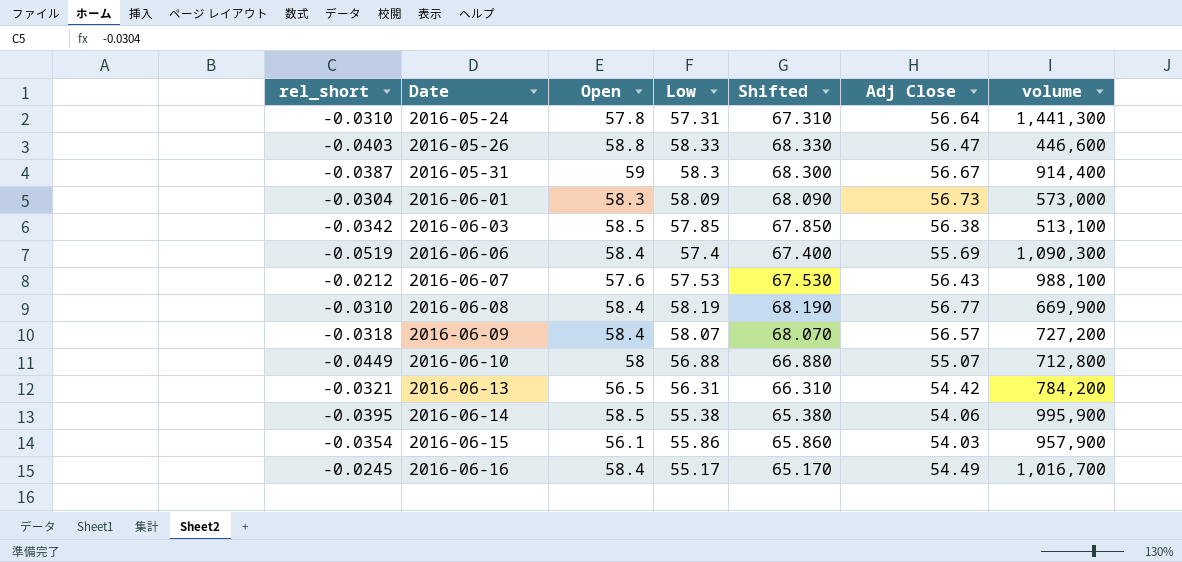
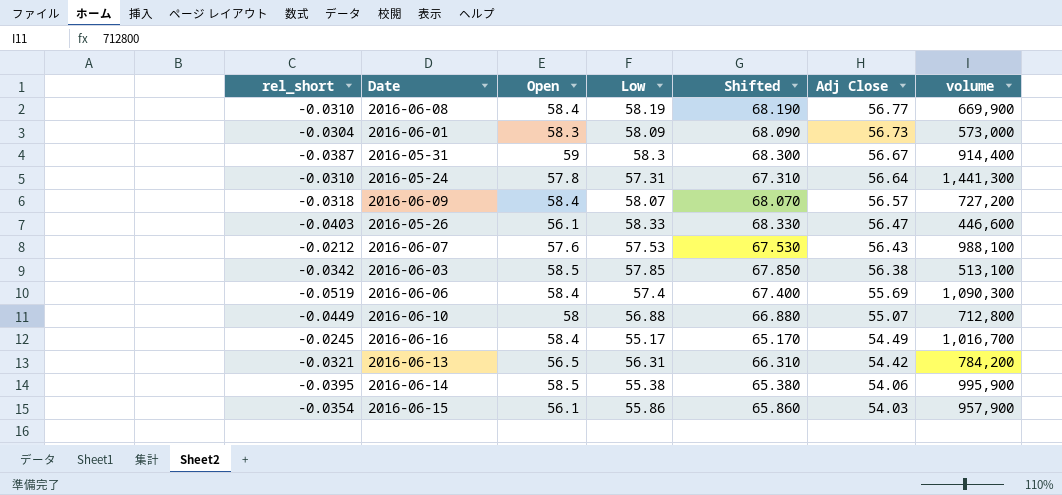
row order: Date ascending -> Adj Close descending
2016-05-26 | Open: 58.8 -> 56.1

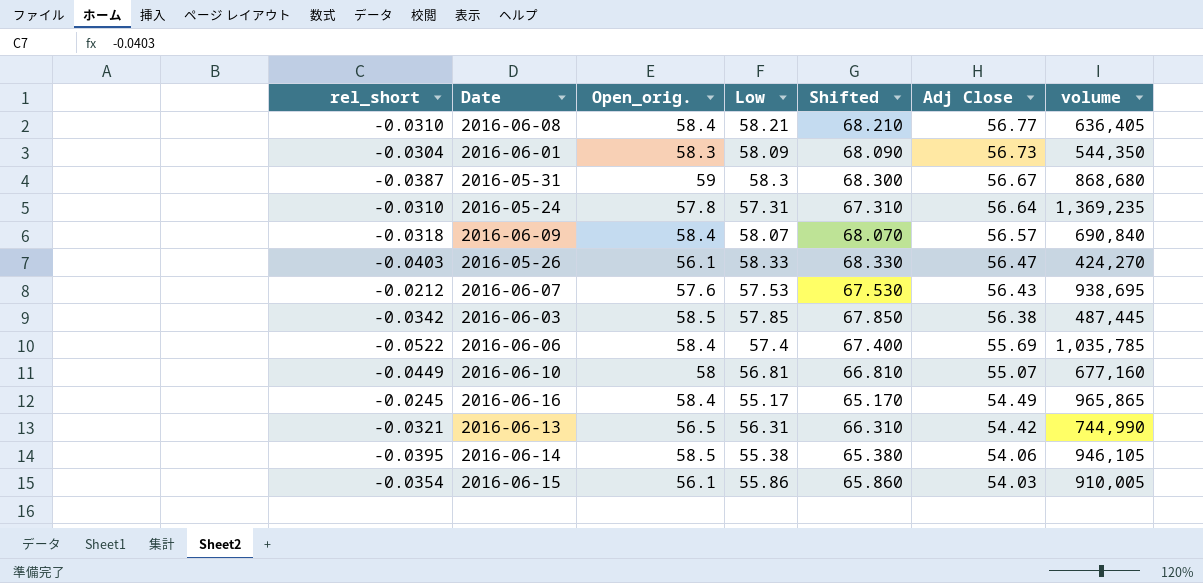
column name: Open -> Open_orig.
2016-06-08 | Low: 58.19 -> 58.21
2016-06-08 | Shifted: 68.190 -> 68.210
2016-06-08 | volume: 669,900 -> 636,405
2016-06-01 | volume: 573,000 -> 544,350
2016-05-31 | volume: 914,400 -> 868,680
2016-05-24 | volume: 1,441,300 -> 1,369,235
2016-06-09 | volume: 727,200 -> 690,840
2016-05-26 | volume: 446,600 -> 424,270
2016-06-07 | volume: 988,100 -> 938,695
2016-06-03 | volume: 513,100 -> 487,445
2016-06-06 | rel_short: -0.0519 -> -0.0522
2016-06-06 | volume: 1,090,300 -> 1,035,785
2016-06-10 | Low: 56.88 -> 56.81
2016-06-10 | Shifted: 66.880 -> 66.810
2016-06-10 | volume: 712,800 -> 677,160
2016-06-16 | volume: 1,016,700 -> 965,865
2016-06-13 | volume: 784,200 -> 744,990
2016-06-14 | volume: 995,900 -> 946,105
2016-06-15 | volume: 957,900 -> 910,005

